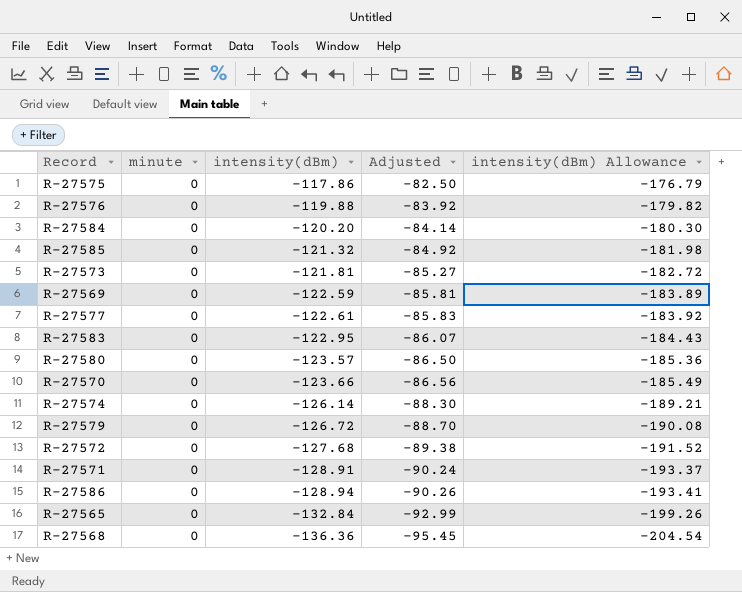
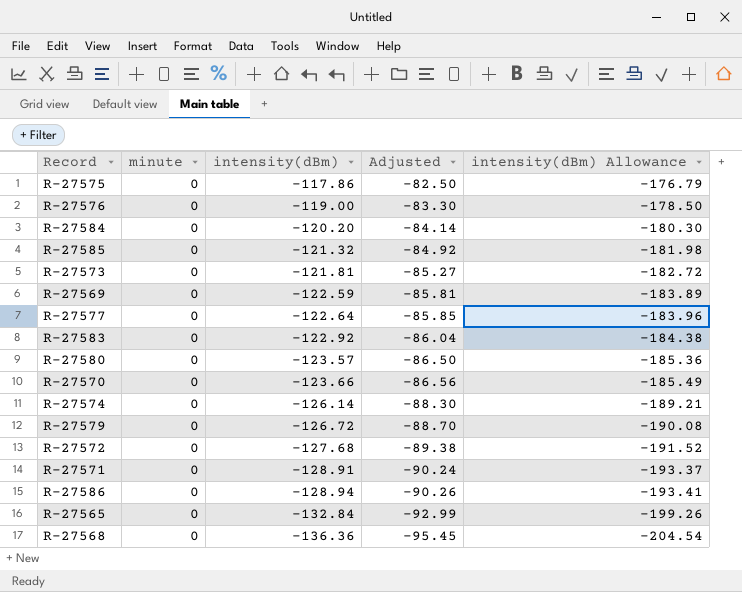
R-27576 | intensity(dBm): -119.88 -> -119.00
R-27576 | Adjusted: -83.92 -> -83.30
R-27576 | intensity(dBm) Allowance: -179.82 -> -178.50
R-27577 | intensity(dBm): -122.61 -> -122.64
R-27577 | Adjusted: -85.83 -> -85.85
R-27577 | intensity(dBm) Allowance: -183.92 -> -183.96
R-27583 | intensity(dBm): -122.95 -> -122.92
R-27583 | Adjusted: -86.07 -> -86.04
R-27583 | intensity(dBm) Allowance: -184.43 -> -184.38

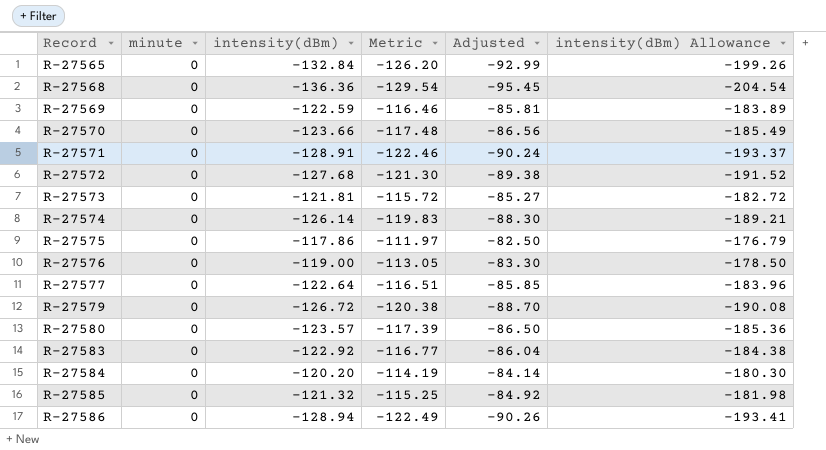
row order: intensity(dBm) descending -> Record ascending
column Metric | formula: none -> [intensity(dBm)] * 0.95

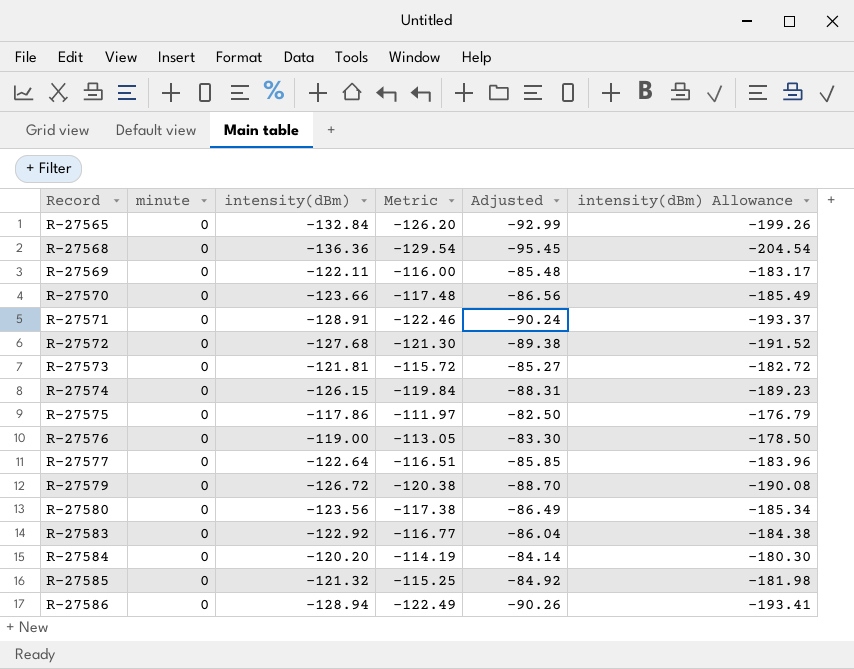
R-27569 | intensity(dBm): -122.59 -> -122.11
R-27569 | Metric: -116.46 -> -116.00
R-27569 | Adjusted: -85.81 -> -85.48
R-27569 | intensity(dBm) Allowance: -183.89 -> -183.17
R-27574 | intensity(dBm): -126.14 -> -126.15
R-27574 | Metric: -119.83 -> -119.84
R-27574 | Adjusted: -88.30 -> -88.31
R-27574 | intensity(dBm) Allowance: -189.21 -> -189.23
R-27580 | intensity(dBm): -123.57 -> -123.56
R-27580 | Metric: -117.39 -> -117.38
R-27580 | Adjusted: -86.50 -> -86.49
R-27580 | intensity(dBm) Allowance: -185.36 -> -185.34

